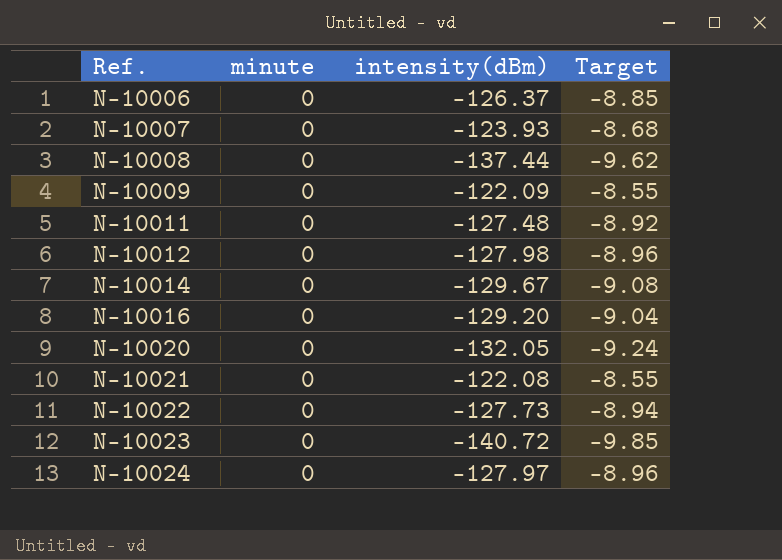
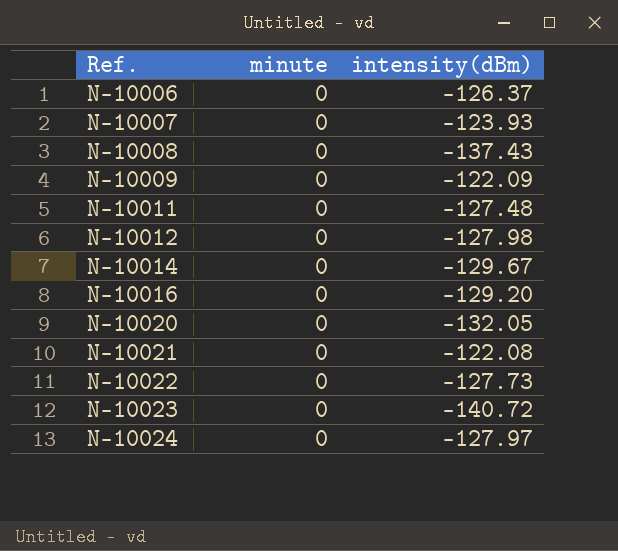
column Target | formula: [intensity(dBm)] * 0.07 -> none
N-10008 | intensity(dBm): -137.44 -> -137.43

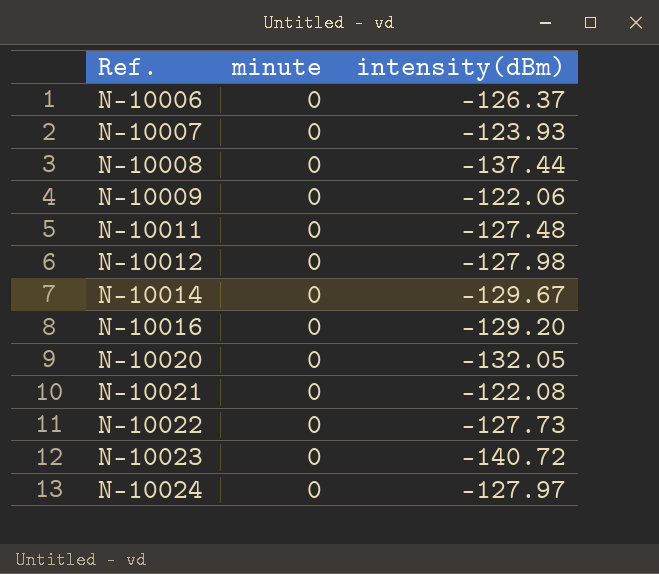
N-10008 | intensity(dBm): -137.43 -> -137.44
N-10009 | intensity(dBm): -122.09 -> -122.06

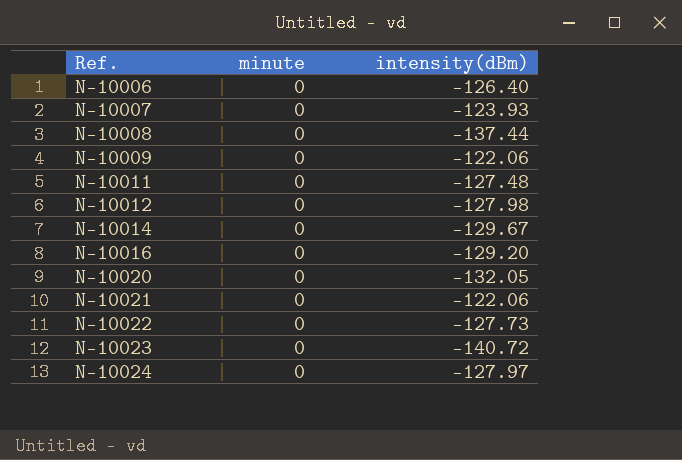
N-10006 | intensity(dBm): -126.37 -> -126.40
N-10021 | intensity(dBm): -122.08 -> -122.06

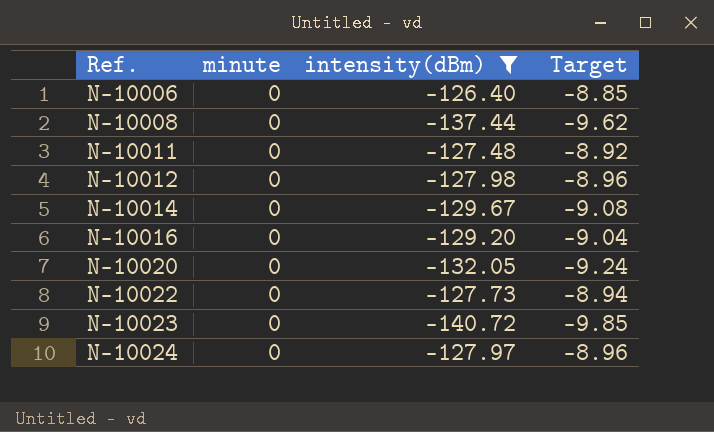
filter: none -> intensity(dBm) <= -126.40
column Target | formula: none -> [intensity(dBm)] * 0.07

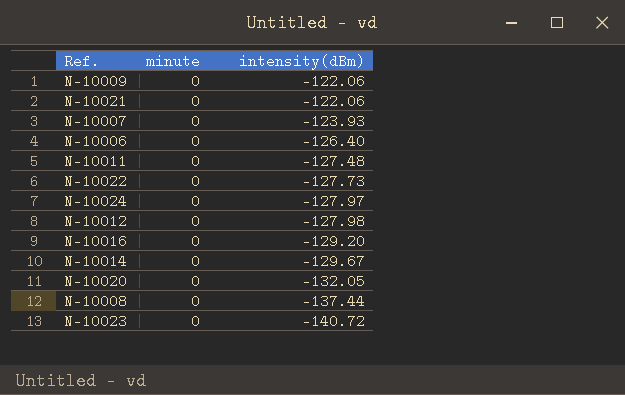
filter: intensity(dBm) <= -126.40 -> none
row order: Ref. ascending -> intensity(dBm) descending
column Target | formula: [intensity(dBm)] * 0.07 -> none

